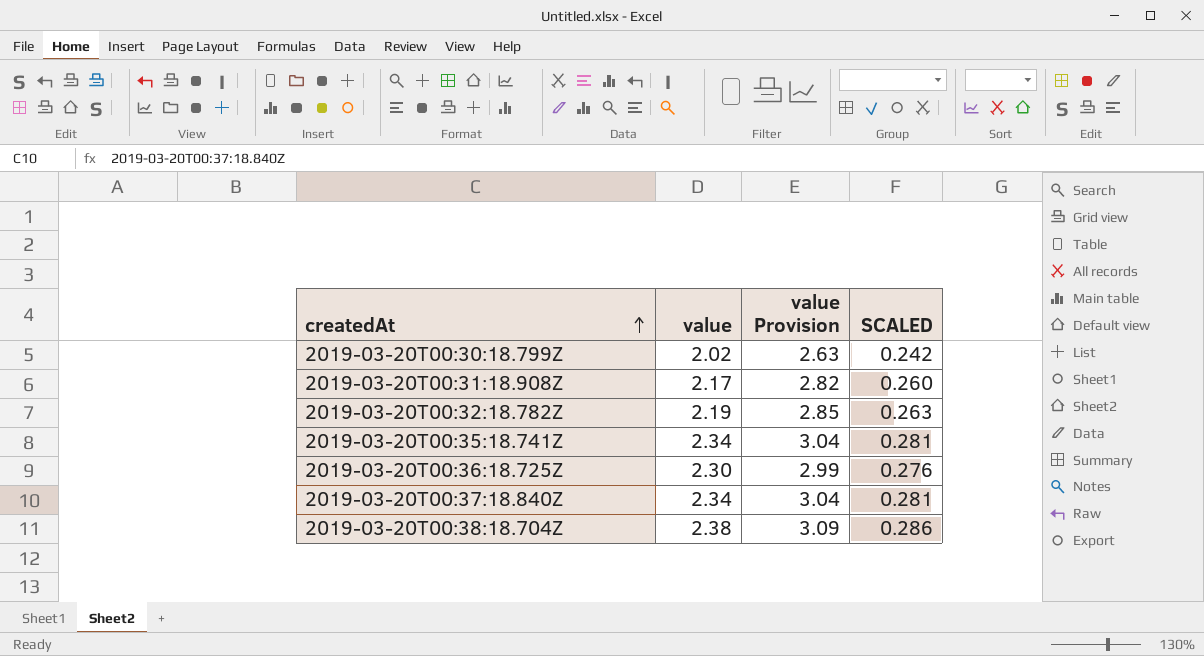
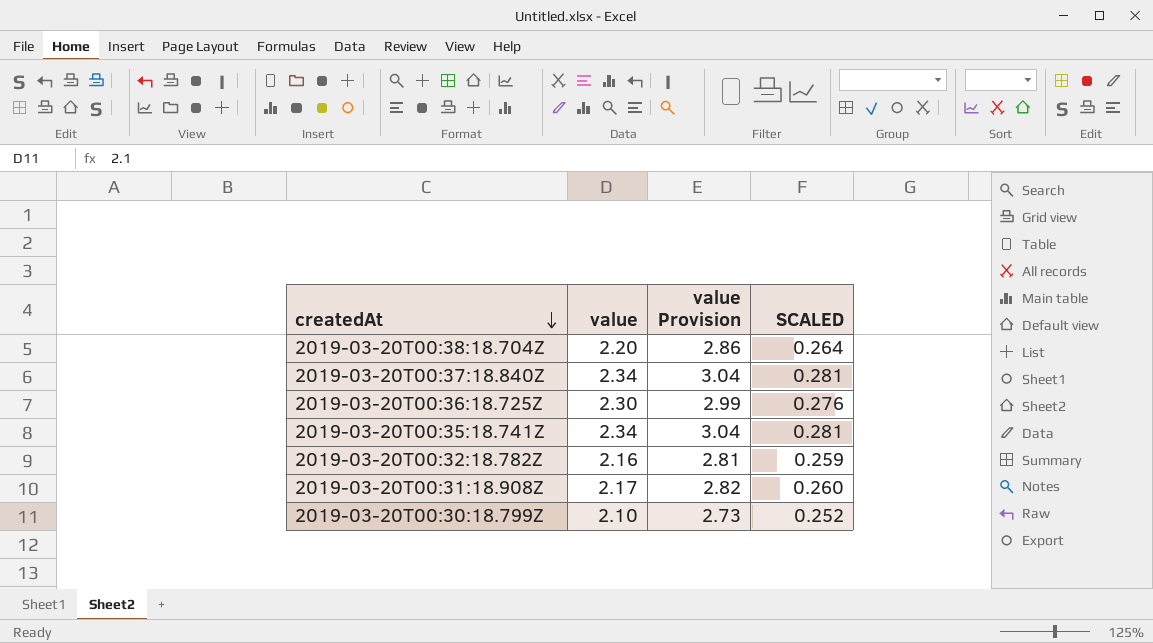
row order: createdAt ascending -> createdAt descending
2019-03-20T00:38:18.704Z | value: 2.38 -> 2.20
2019-03-20T00:38:18.704Z | value Provision: 3.09 -> 2.86
2019-03-20T00:38:18.704Z | SCALED: 0.286 -> 0.264
2019-03-20T00:32:18.782Z | value: 2.19 -> 2.16
2019-03-20T00:32:18.782Z | value Provision: 2.85 -> 2.81
2019-03-20T00:32:18.782Z | SCALED: 0.263 -> 0.259
2019-03-20T00:30:18.799Z | value: 2.02 -> 2.10
2019-03-20T00:30:18.799Z | value Provision: 2.63 -> 2.73
2019-03-20T00:30:18.799Z | SCALED: 0.242 -> 0.252

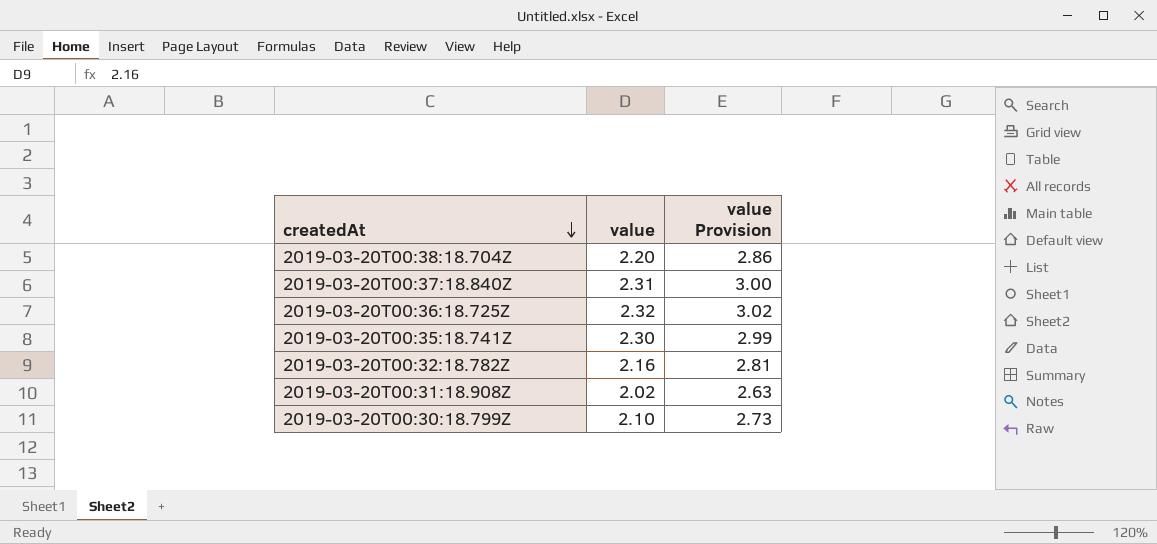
column SCALED | formula: [value] * 0.12 -> none
2019-03-20T00:37:18.840Z | value: 2.34 -> 2.31
2019-03-20T00:37:18.840Z | value Provision: 3.04 -> 3.00
2019-03-20T00:36:18.725Z | value: 2.30 -> 2.32
2019-03-20T00:36:18.725Z | value Provision: 2.99 -> 3.02
2019-03-20T00:35:18.741Z | value: 2.34 -> 2.30
2019-03-20T00:35:18.741Z | value Provision: 3.04 -> 2.99
2019-03-20T00:31:18.908Z | value: 2.17 -> 2.02
2019-03-20T00:31:18.908Z | value Provision: 2.82 -> 2.63

